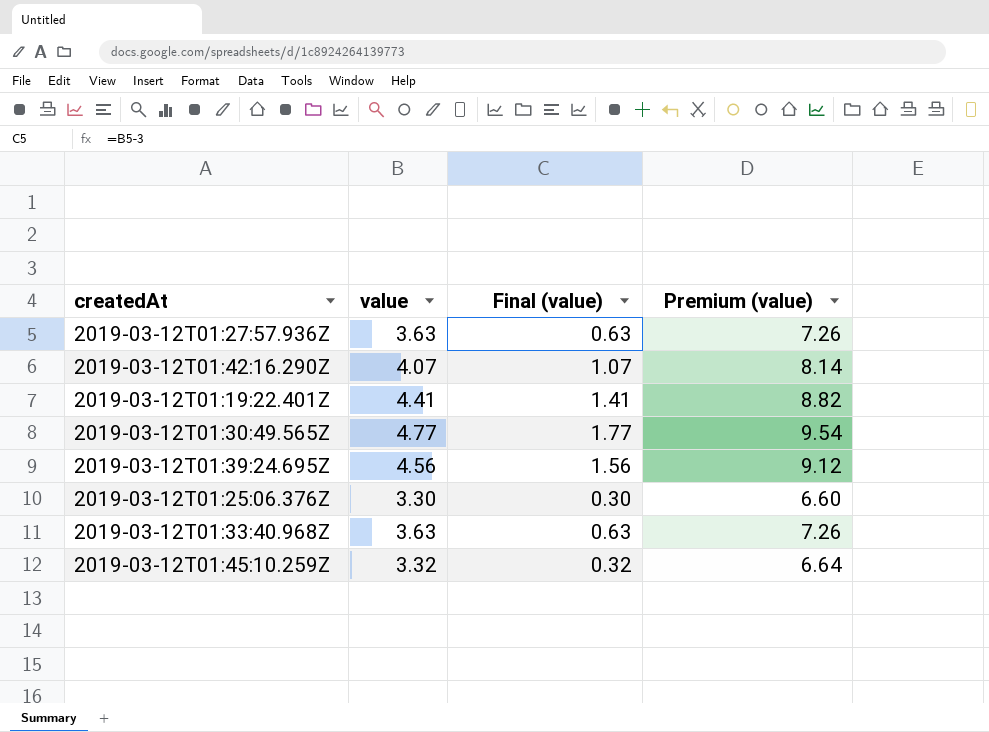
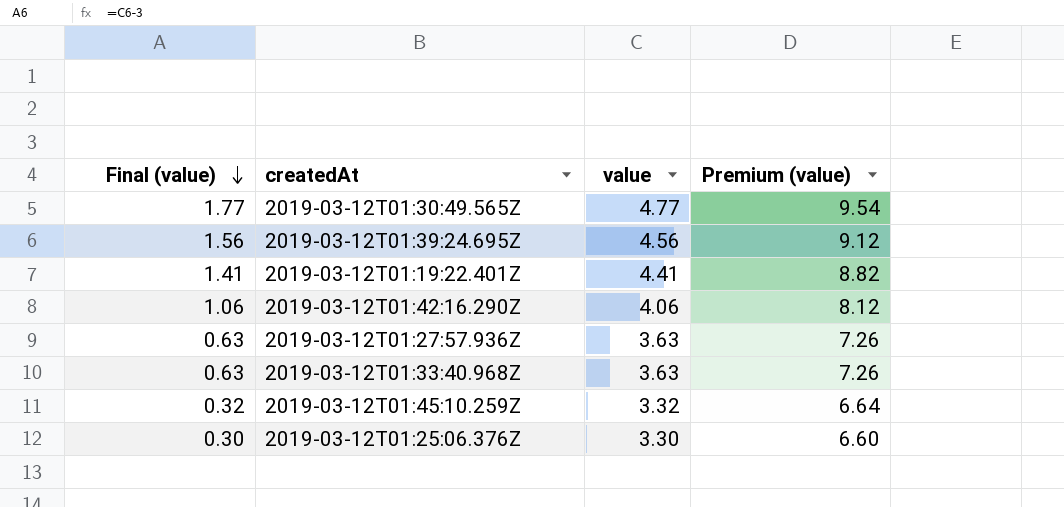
row order: none -> Final (value) descending
column Final (value) | position: 3 -> 1
2019-03-12T01:42:16.290Z | Final (value): 1.07 -> 1.06
2019-03-12T01:42:16.290Z | value: 4.07 -> 4.06
2019-03-12T01:42:16.290Z | Premium (value): 8.14 -> 8.12

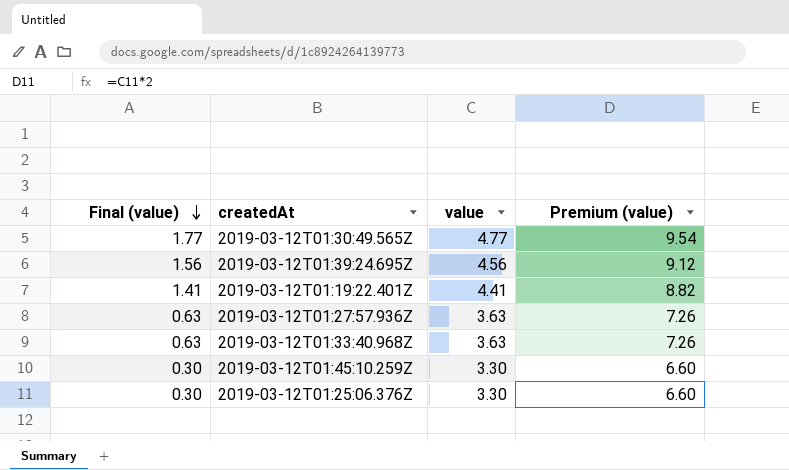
row 2019-03-12T01:42:16.290Z: 1.06 | 4.06 | 8.12 -> none
2019-03-12T01:45:10.259Z | Final (value): 0.32 -> 0.30
2019-03-12T01:45:10.259Z | value: 3.32 -> 3.30
2019-03-12T01:45:10.259Z | Premium (value): 6.64 -> 6.60

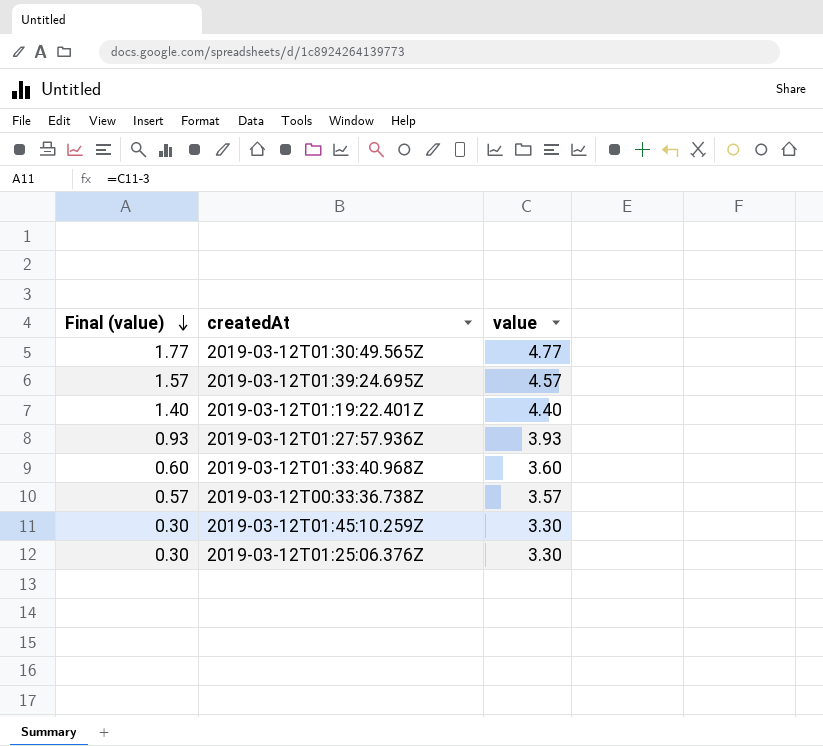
column Premium (value) | formula: [value] * 2 -> none
2019-03-12T01:39:24.695Z | Final (value): 1.56 -> 1.57
2019-03-12T01:39:24.695Z | value: 4.56 -> 4.57
2019-03-12T01:19:22.401Z | Final (value): 1.41 -> 1.40
2019-03-12T01:19:22.401Z | value: 4.41 -> 4.40
2019-03-12T01:27:57.936Z | Final (value): 0.63 -> 0.93
2019-03-12T01:27:57.936Z | value: 3.63 -> 3.93
2019-03-12T01:33:40.968Z | Final (value): 0.63 -> 0.60
2019-03-12T01:33:40.968Z | value: 3.63 -> 3.60
row 2019-03-12T00:33:36.738Z: none -> 0.57 | 3.57

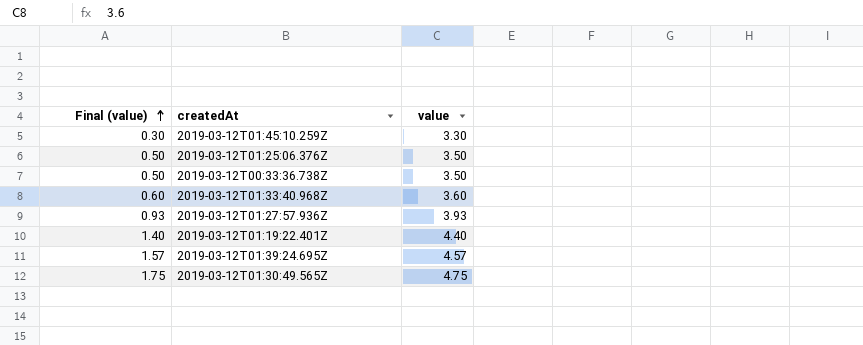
row order: Final (value) descending -> Final (value) ascending
2019-03-12T01:25:06.376Z | Final (value): 0.30 -> 0.50
2019-03-12T01:25:06.376Z | value: 3.30 -> 3.50
2019-03-12T00:33:36.738Z | Final (value): 0.57 -> 0.50
2019-03-12T00:33:36.738Z | value: 3.57 -> 3.50
2019-03-12T01:30:49.565Z | Final (value): 1.77 -> 1.75
2019-03-12T01:30:49.565Z | value: 4.77 -> 4.75

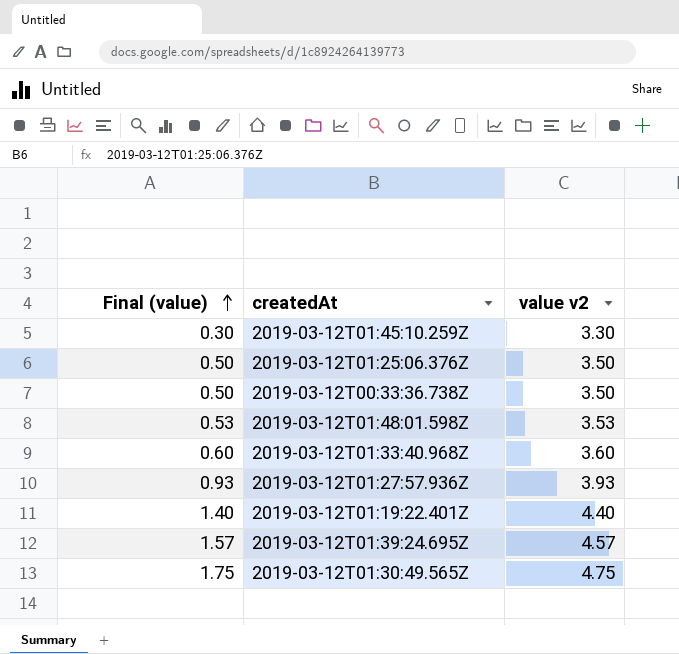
column name: value -> value v2
row 2019-03-12T01:48:01.598Z: none -> 0.53 | 3.53

